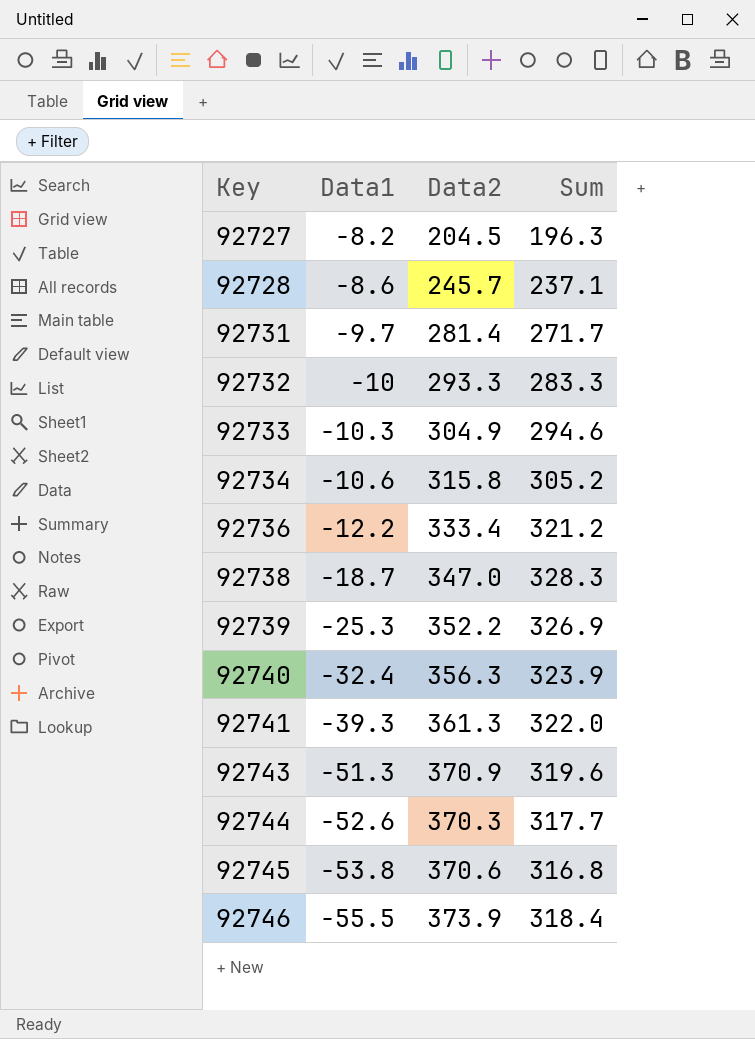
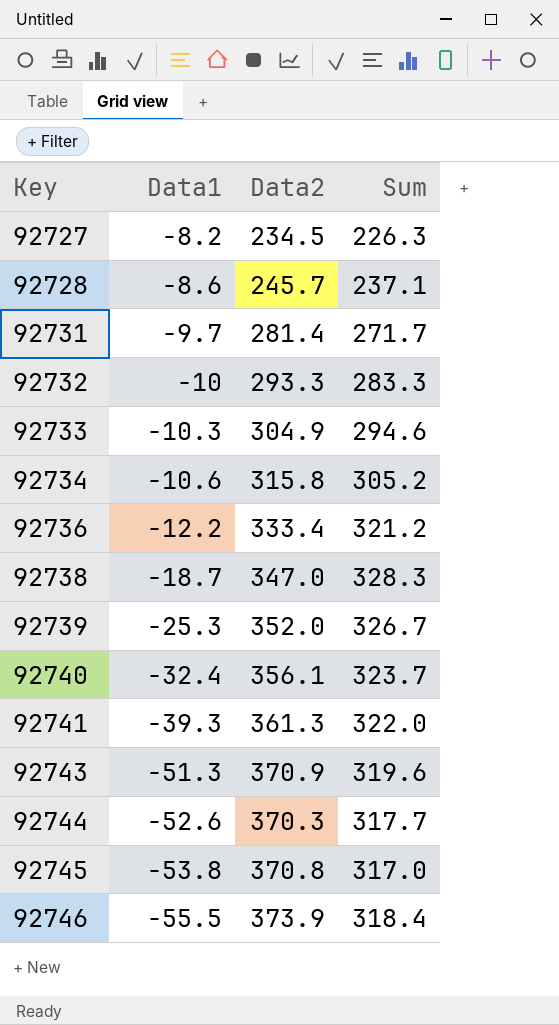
92727 | Data2: 204.5 -> 234.5
92727 | Sum: 196.3 -> 226.3
92739 | Data2: 352.2 -> 352.0
92739 | Sum: 326.9 -> 326.7
92740 | Data2: 356.3 -> 356.1
92740 | Sum: 323.9 -> 323.7
92745 | Data2: 370.6 -> 370.8
92745 | Sum: 316.8 -> 317.0

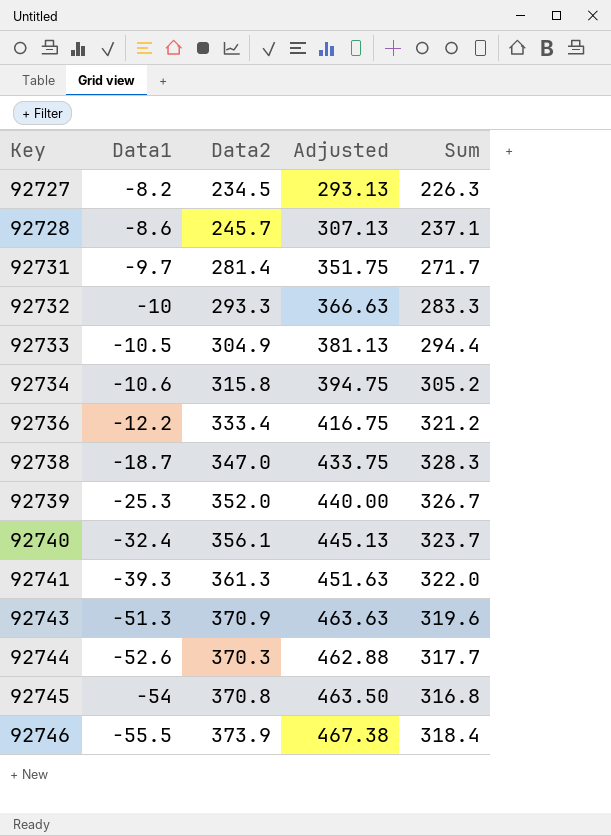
column Adjusted | formula: none -> [Data2] * 1.25
92733 | Data1: -10.3 -> -10.5
92733 | Sum: 294.6 -> 294.4
92745 | Data1: -53.8 -> -54
92745 | Sum: 317.0 -> 316.8

